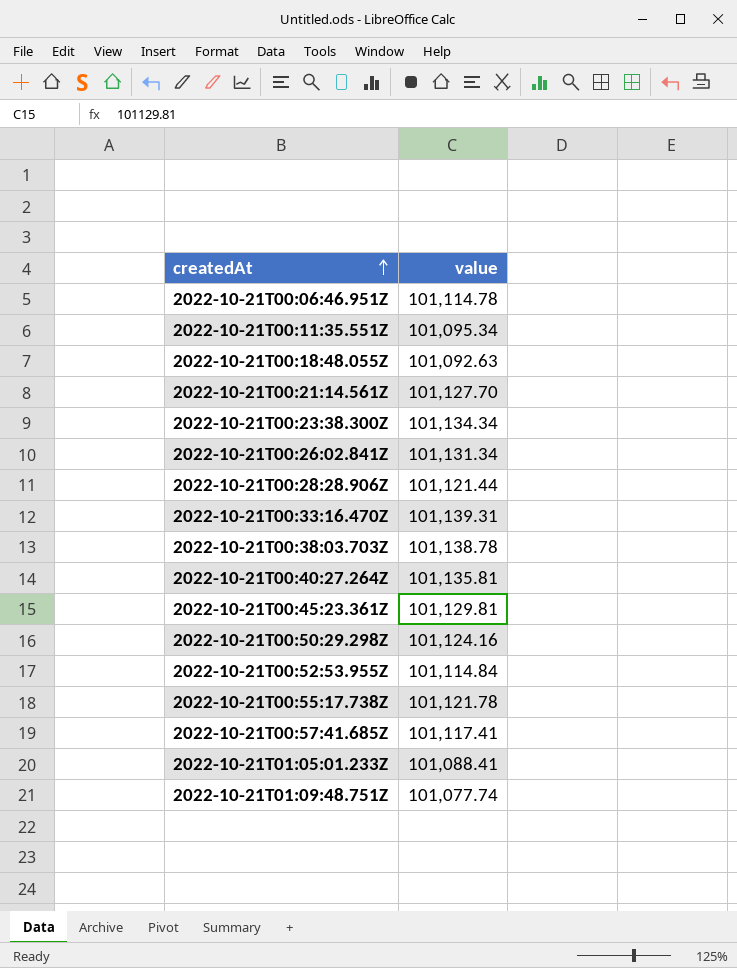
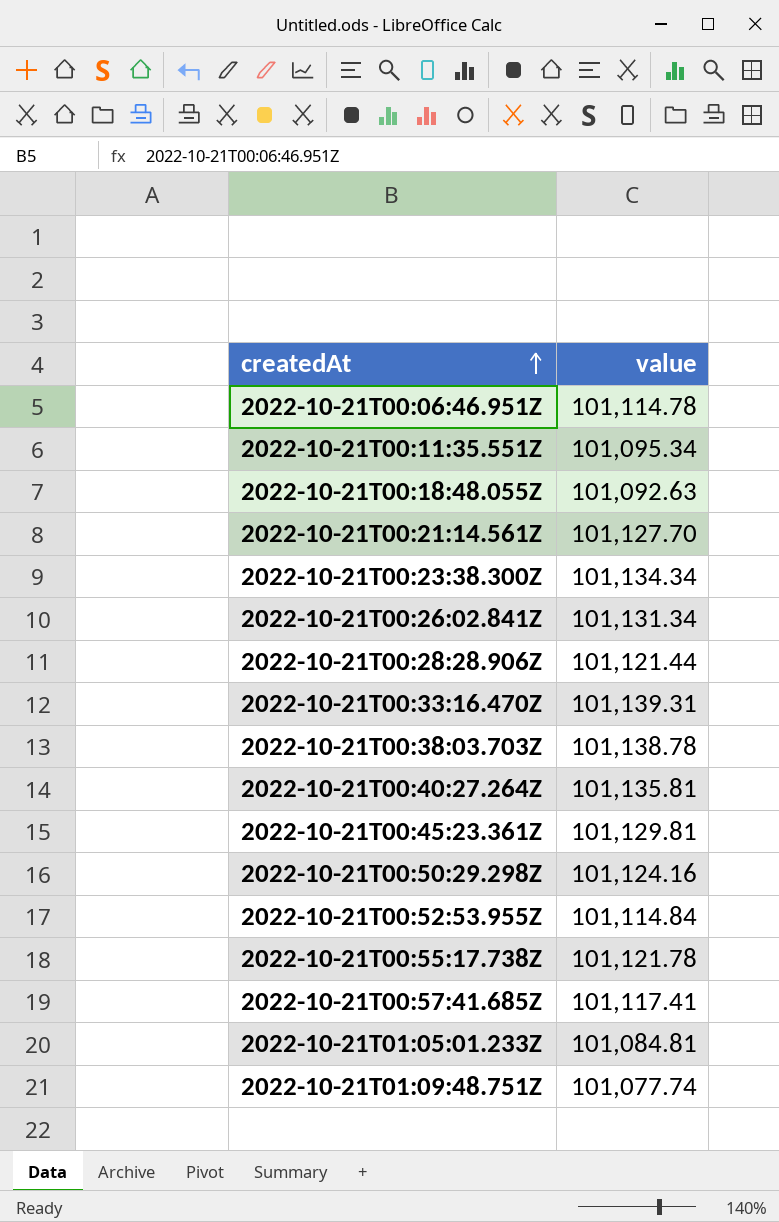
2022-10-21T01:05:01.233Z | value: 101,088.41 -> 101,084.81

